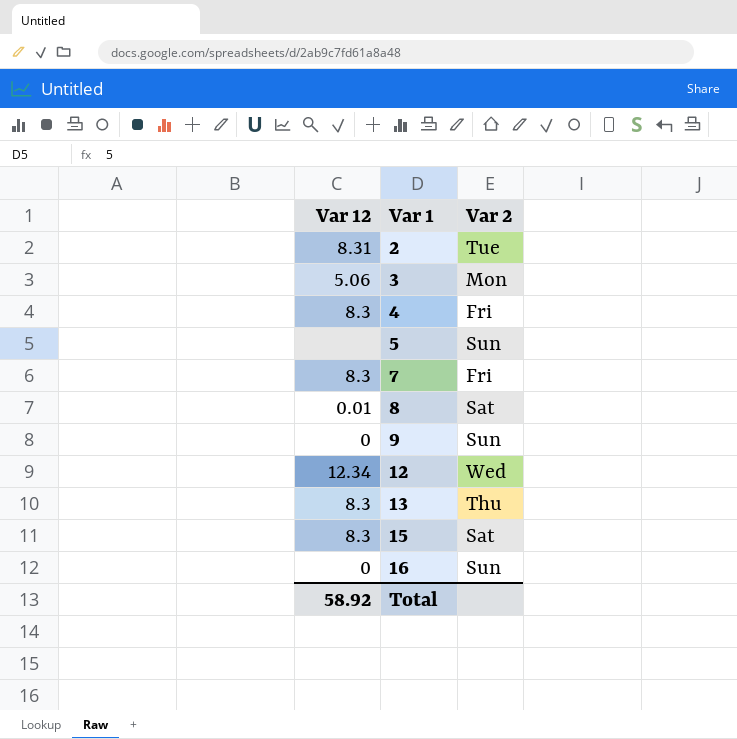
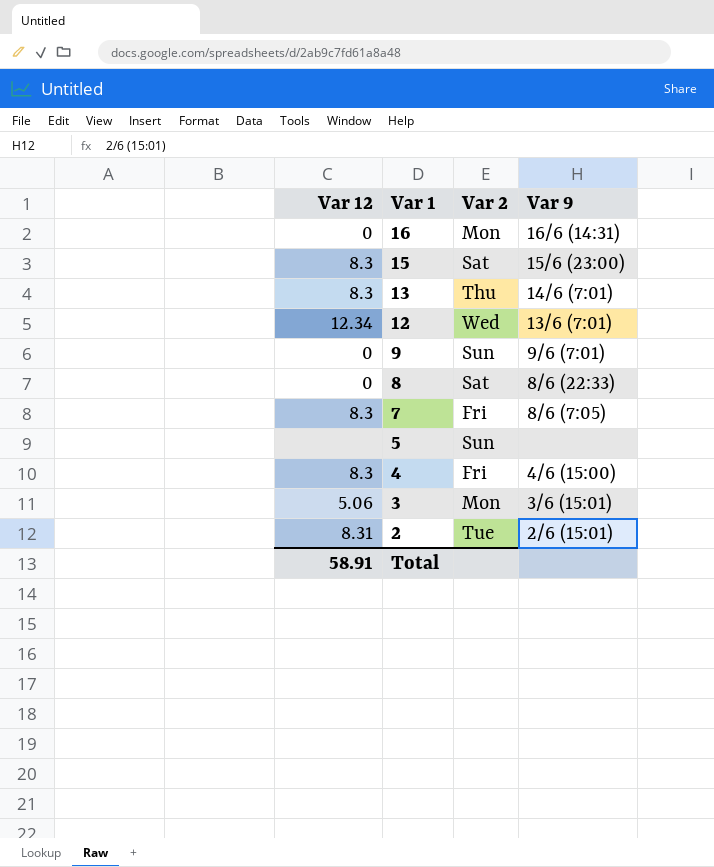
row order: Var 1 ascending -> Var 1 descending
column Var 9 | position: none -> 4
16 | Var 2: Sun -> Mon
8 | Var 12: 0.01 -> 0
Total | Var 12: 58.92 -> 58.91

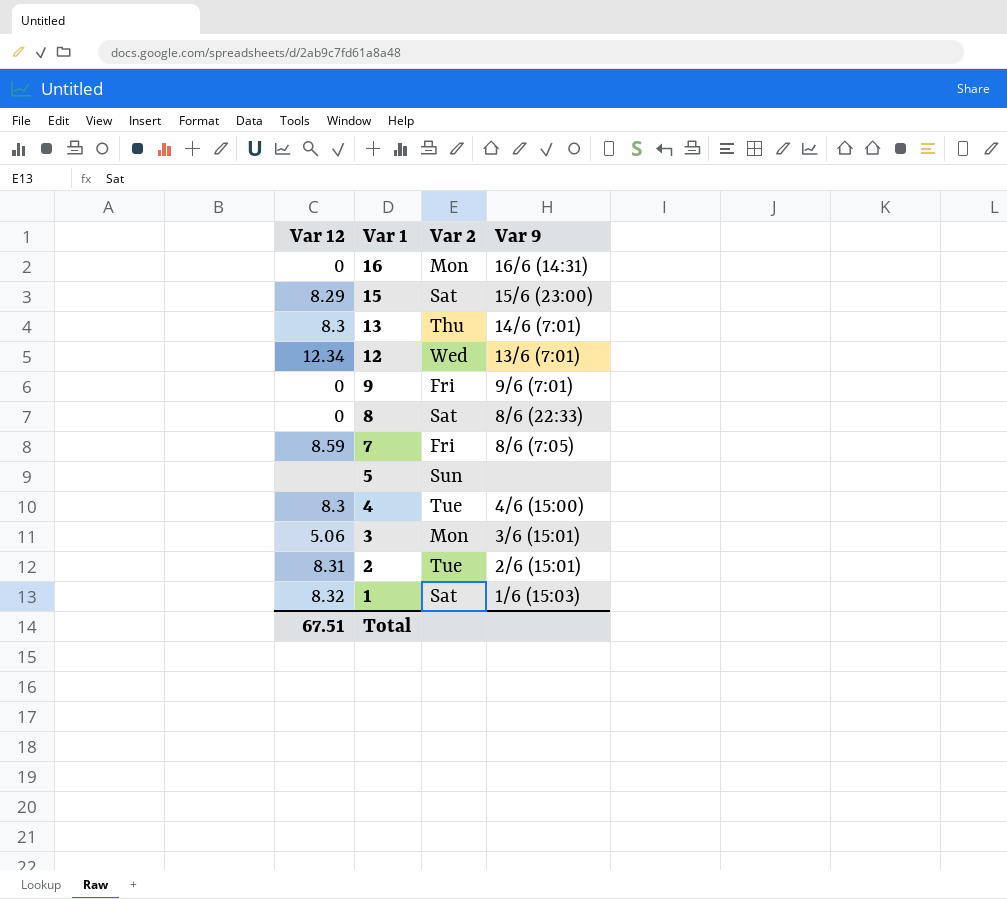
15 | Var 12: 8.3 -> 8.29
9 | Var 2: Sun -> Fri
7 | Var 12: 8.3 -> 8.59
4 | Var 2: Fri -> Tue
row 1: none -> 8.32 | Sat | 1/6 (15:03)
Total | Var 12: 58.91 -> 67.51

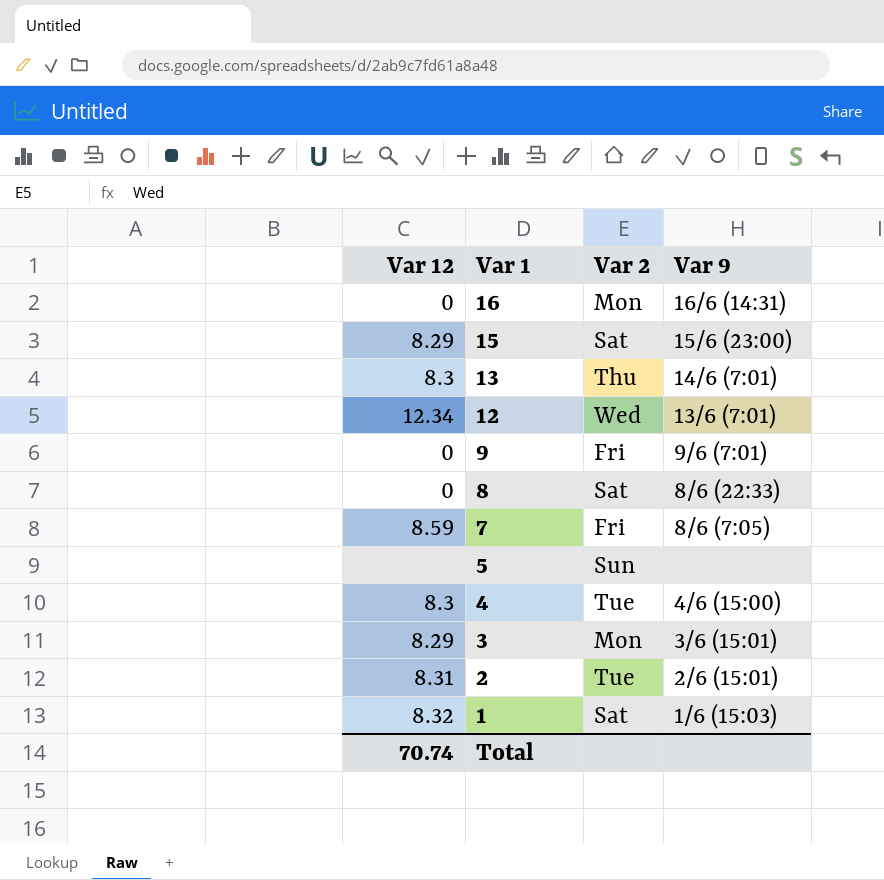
3 | Var 12: 5.06 -> 8.29
Total | Var 12: 67.51 -> 70.74

